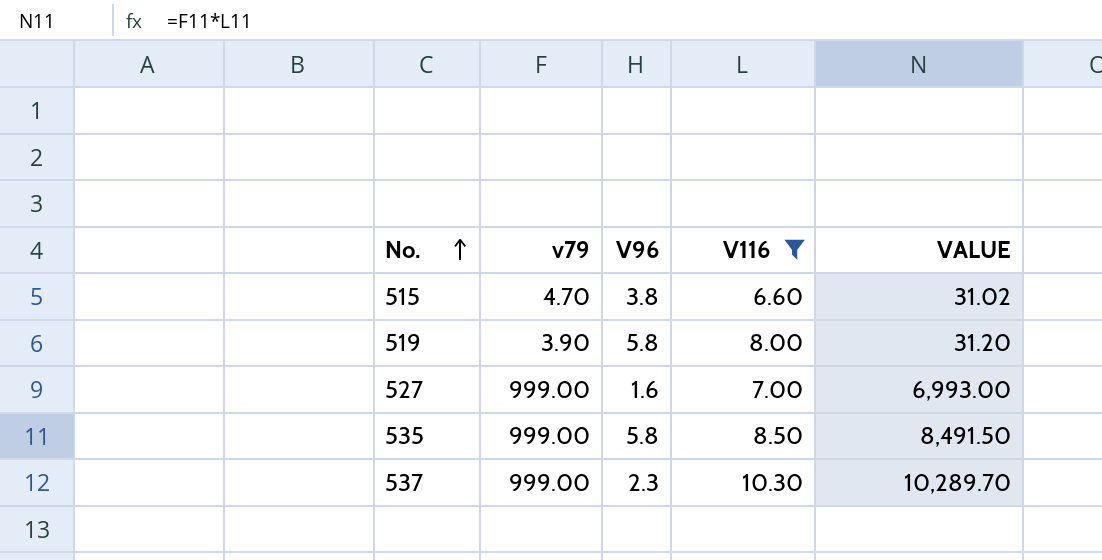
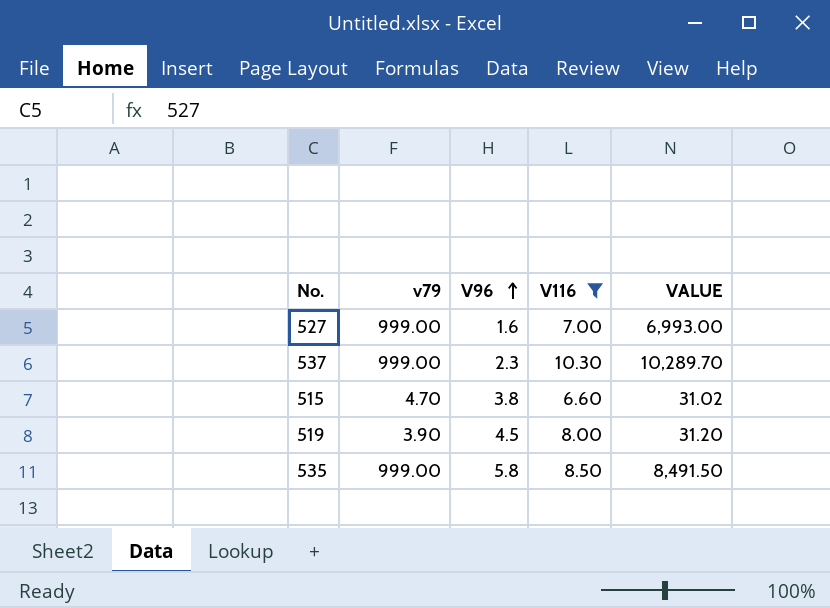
row order: No. ascending -> V96 ascending
519 | V96: 5.8 -> 4.5

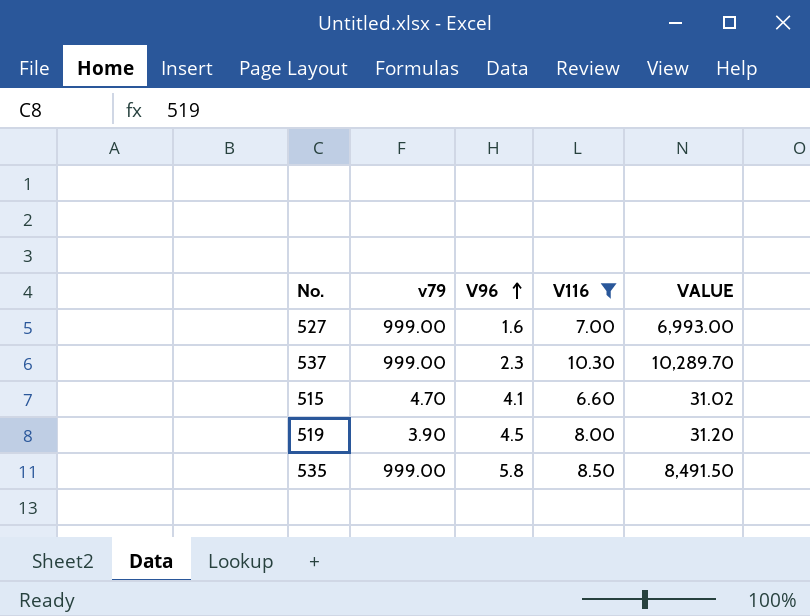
515 | V96: 3.8 -> 4.1

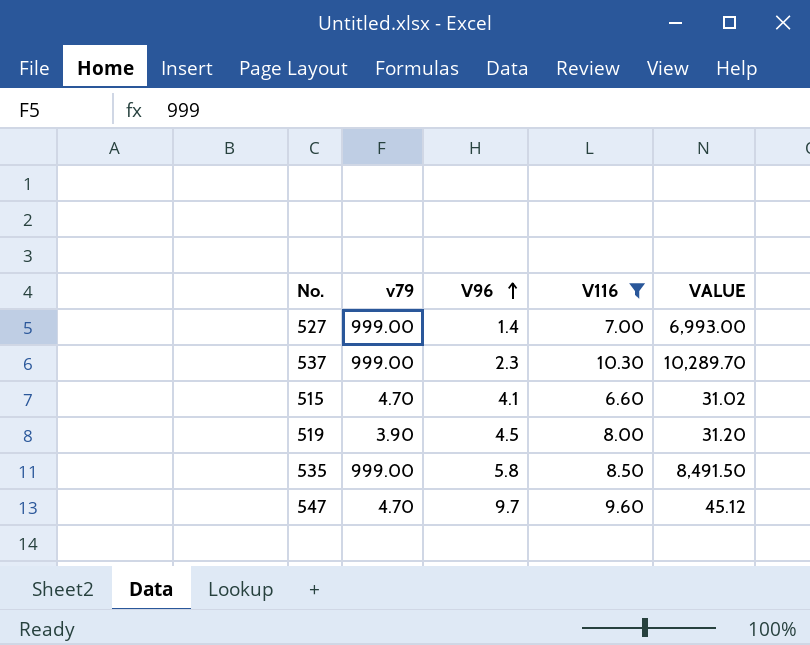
527 | V96: 1.6 -> 1.4
row 547: none -> 4.70 | 9.7 | 9.60 | 45.12

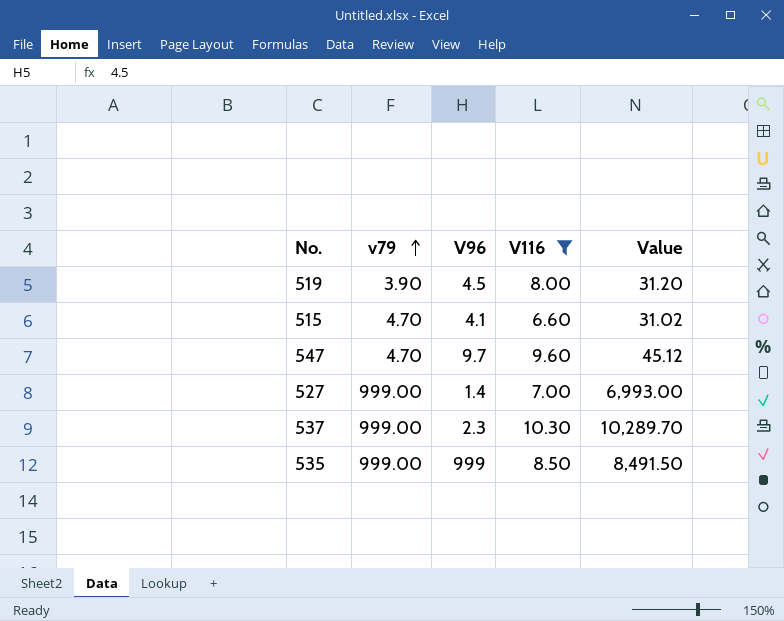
row order: V96 ascending -> v79 ascending
column name: VALUE -> Value
535 | V96: 5.8 -> 999

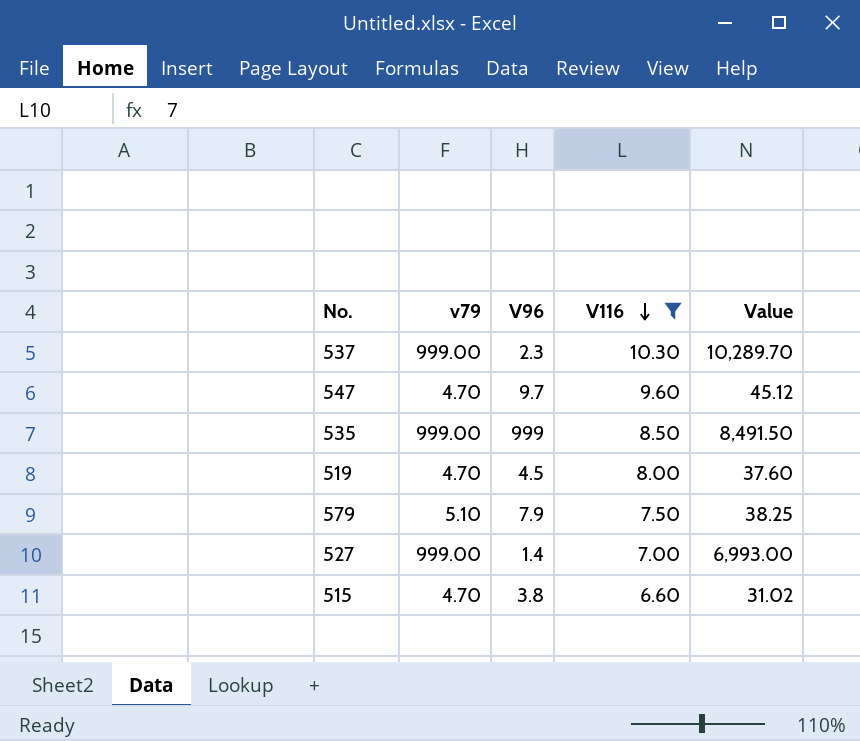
row order: v79 ascending -> V116 descending
519 | v79: 3.90 -> 4.70
519 | Value: 31.20 -> 37.60
row 579: none -> 5.10 | 7.9 | 7.50 | 38.25
515 | V96: 4.1 -> 3.8

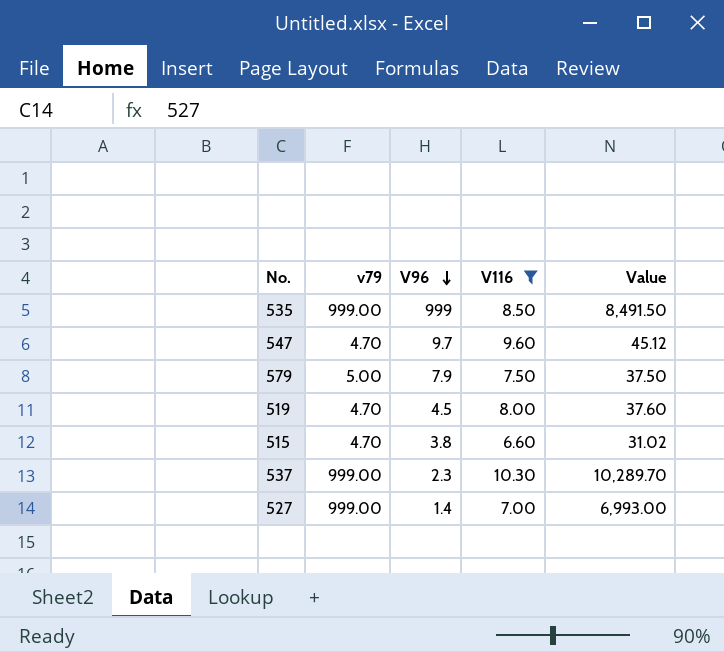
row order: V116 descending -> V96 descending
579 | v79: 5.10 -> 5.00
579 | Value: 38.25 -> 37.50

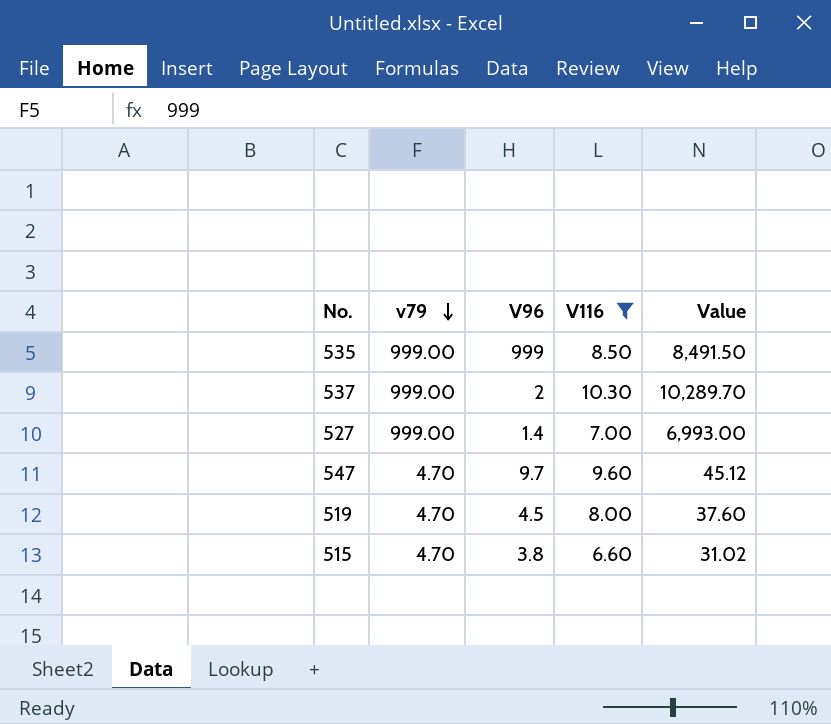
row order: V96 descending -> v79 descending
row 579: 5.00 | 7.9 | 7.50 | 37.50 -> none
537 | V96: 2.3 -> 2

